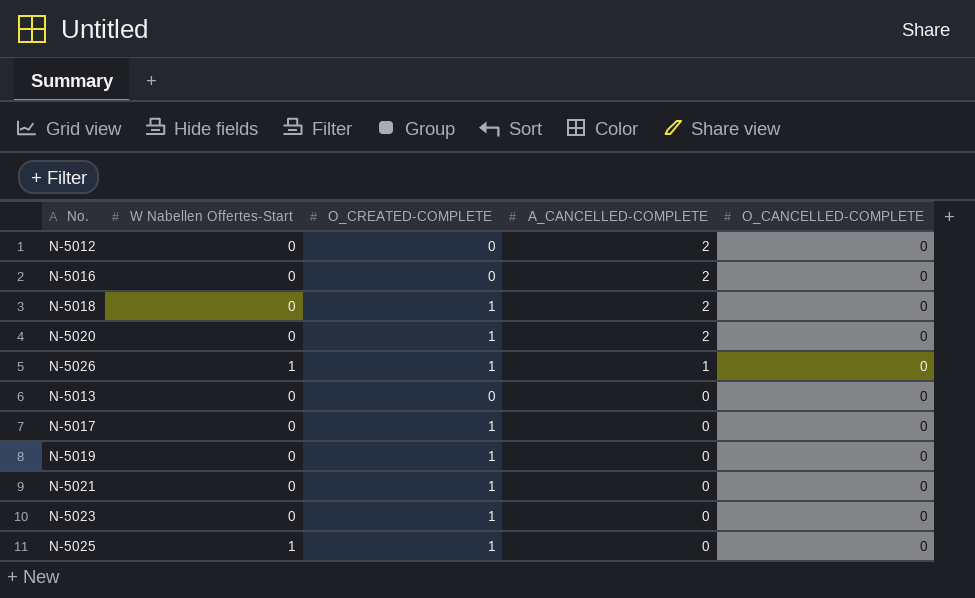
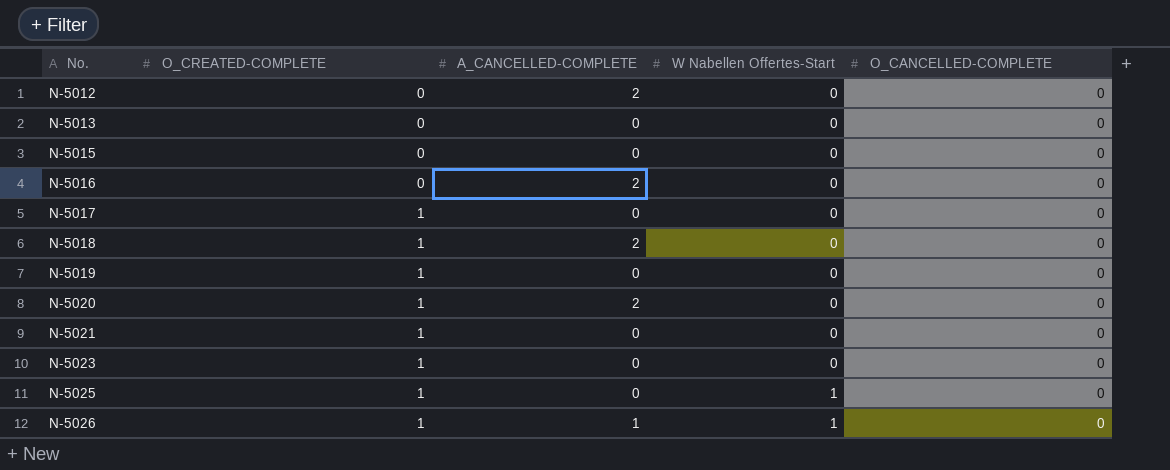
row order: A_CANCELLED-COMPLETE descending -> No. ascending
column W Nabellen Offertes-Start | position: 2 -> 4
row N-5015: none -> 0 | 0 | 0 | 0

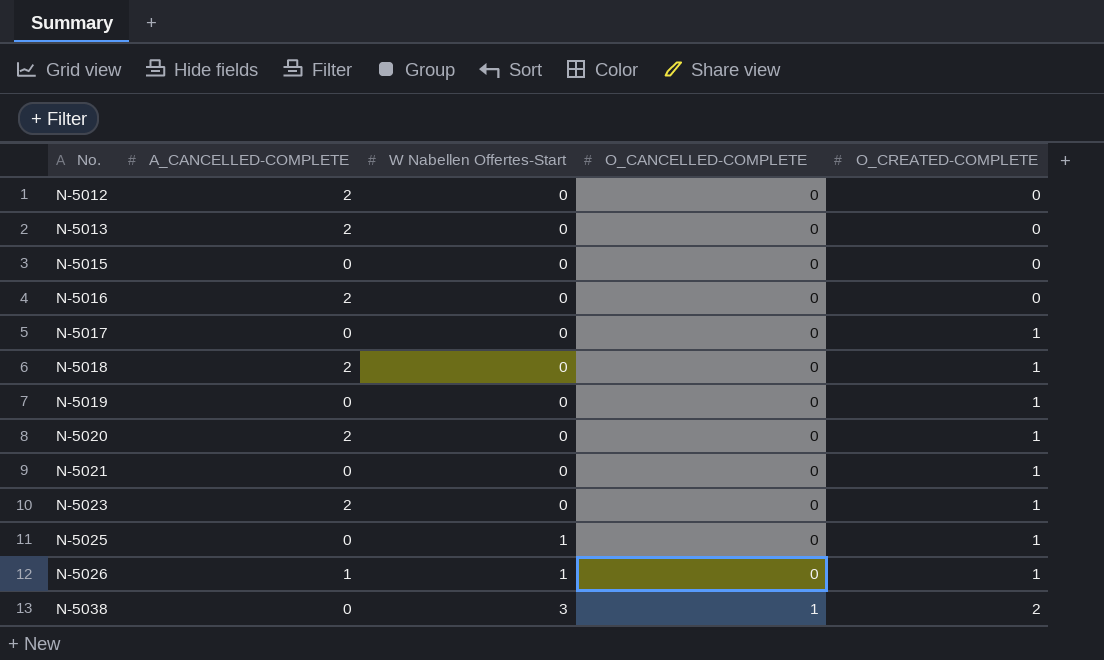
column O_CREATED-COMPLETE | position: 2 -> 5
N-5013 | A_CANCELLED-COMPLETE: 0 -> 2
N-5023 | A_CANCELLED-COMPLETE: 0 -> 2
row N-5038: none -> 0 | 3 | 1 | 2

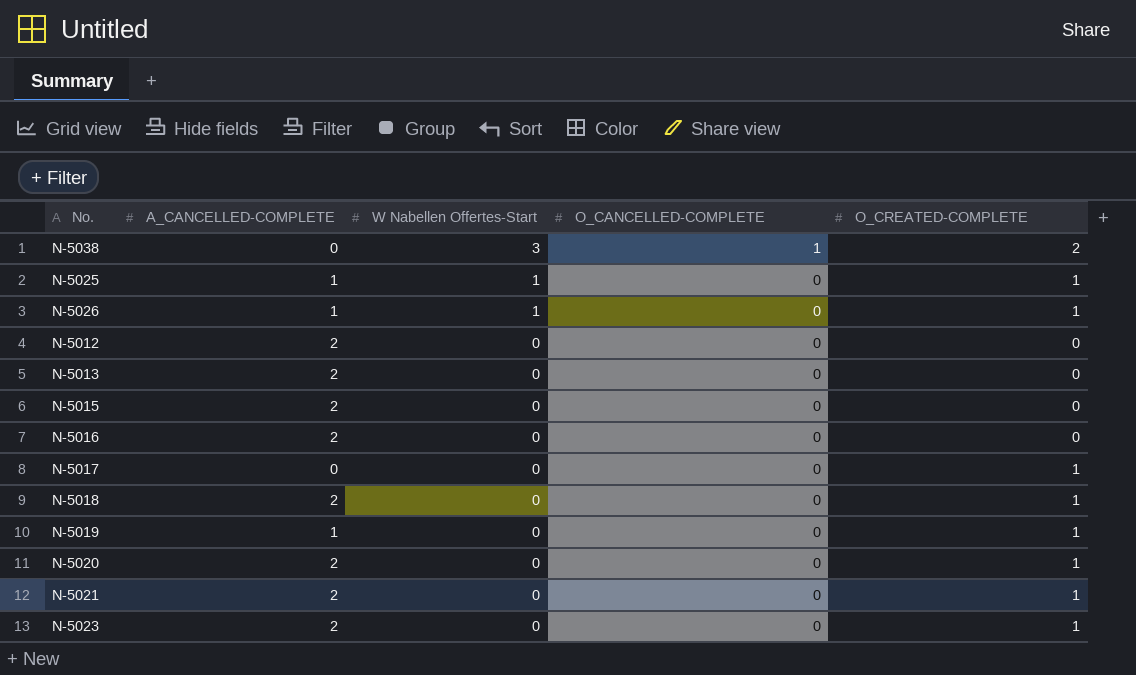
row order: No. ascending -> W Nabellen Offertes-Start descending
N-5025 | A_CANCELLED-COMPLETE: 0 -> 1
N-5015 | A_CANCELLED-COMPLETE: 0 -> 2
N-5019 | A_CANCELLED-COMPLETE: 0 -> 1
N-5021 | A_CANCELLED-COMPLETE: 0 -> 2

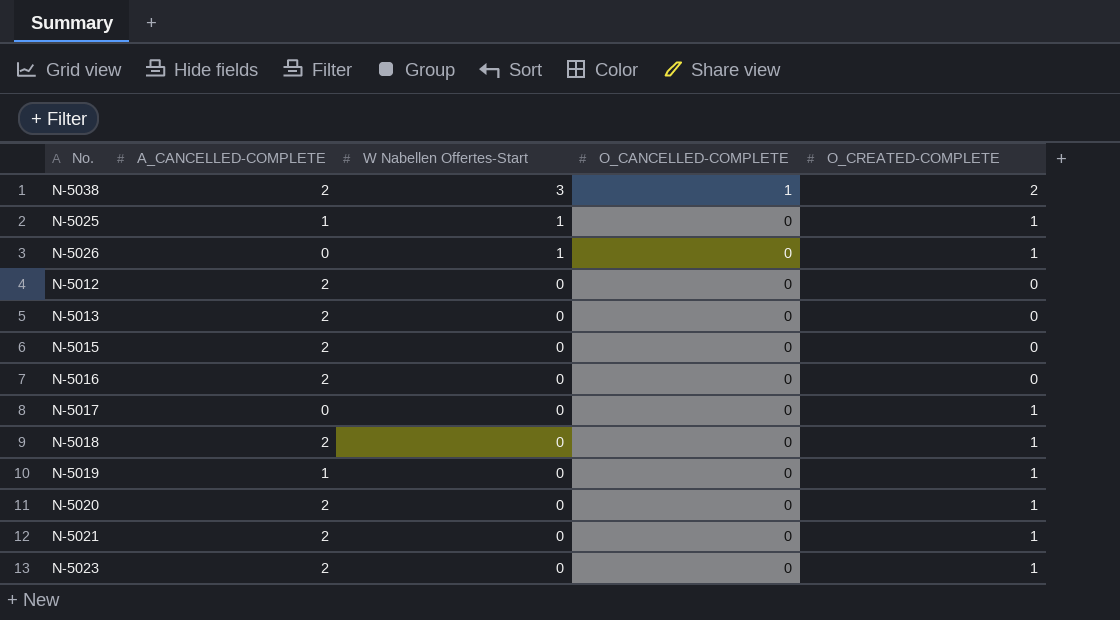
N-5038 | A_CANCELLED-COMPLETE: 0 -> 2
N-5026 | A_CANCELLED-COMPLETE: 1 -> 0

